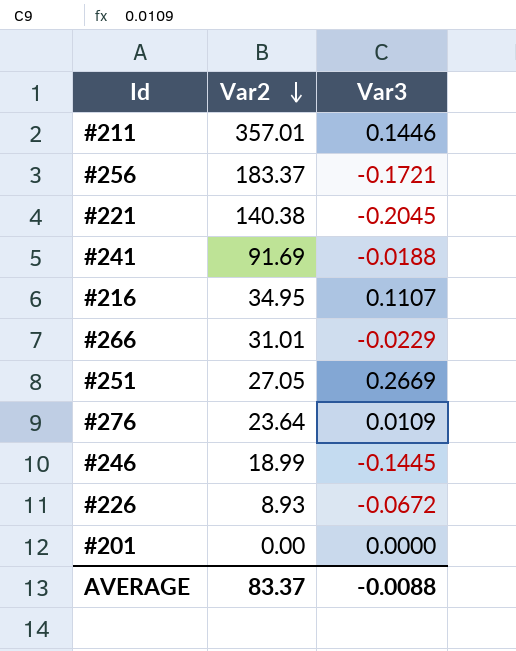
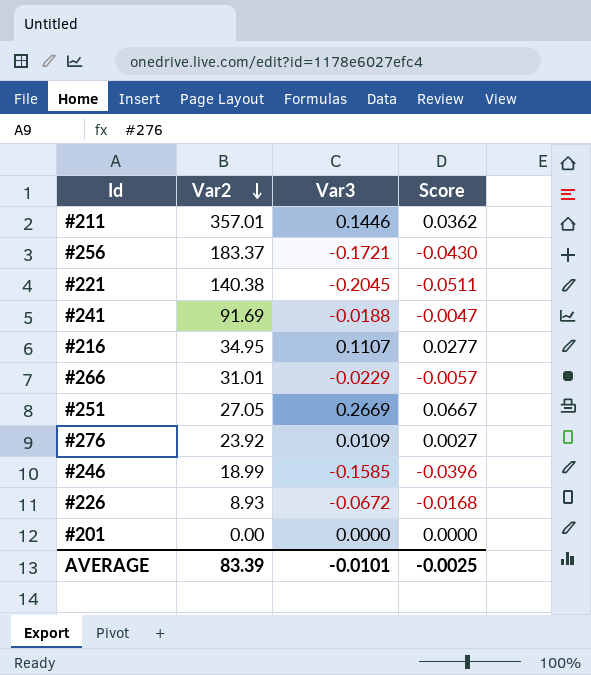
column Score | formula: none -> [Var3] * 0.25
#276 | Var2: 23.64 -> 23.92
#246 | Var3: -0.1445 -> -0.1585
AVERAGE | Var2: 83.37 -> 83.39
AVERAGE | Var3: -0.0088 -> -0.0101

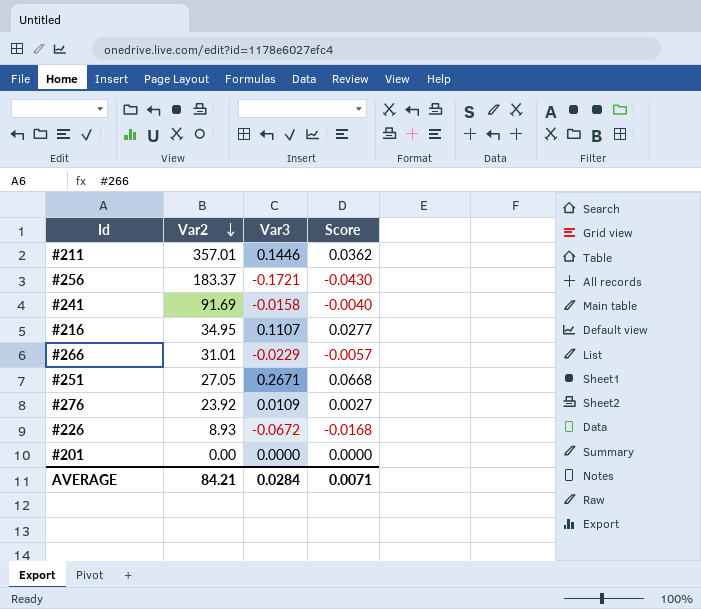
row #221: 140.38 | -0.2045 | -0.0511 -> none
row #246: 18.99 | -0.1585 | -0.0396 -> none
#241 | Var3: -0.0188 -> -0.0158
#241 | Score: -0.0047 -> -0.0040
#251 | Var3: 0.2669 -> 0.2671
#251 | Score: 0.0667 -> 0.0668
AVERAGE | Var2: 83.39 -> 84.21
AVERAGE | Var3: -0.0101 -> 0.0284
AVERAGE | Score: -0.0025 -> 0.0071

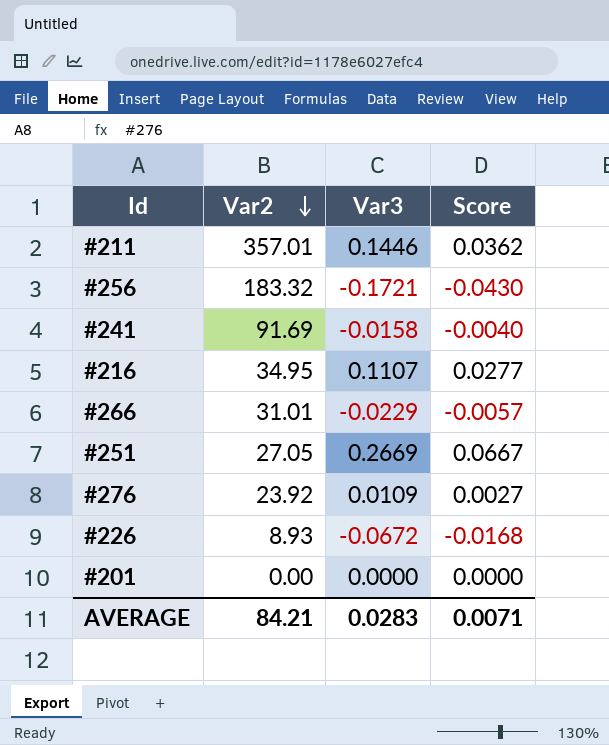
#256 | Var2: 183.37 -> 183.32
#251 | Var3: 0.2671 -> 0.2669
#251 | Score: 0.0668 -> 0.0667
AVERAGE | Var3: 0.0284 -> 0.0283

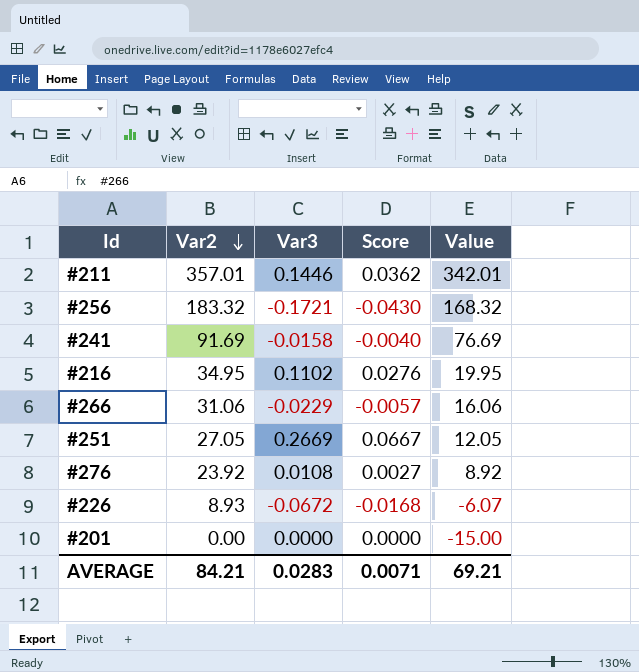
column Value | formula: none -> [Var2] - 15
#216 | Var3: 0.1107 -> 0.1102
#216 | Score: 0.0277 -> 0.0276
#266 | Var2: 31.01 -> 31.06
#276 | Var3: 0.0109 -> 0.0108

